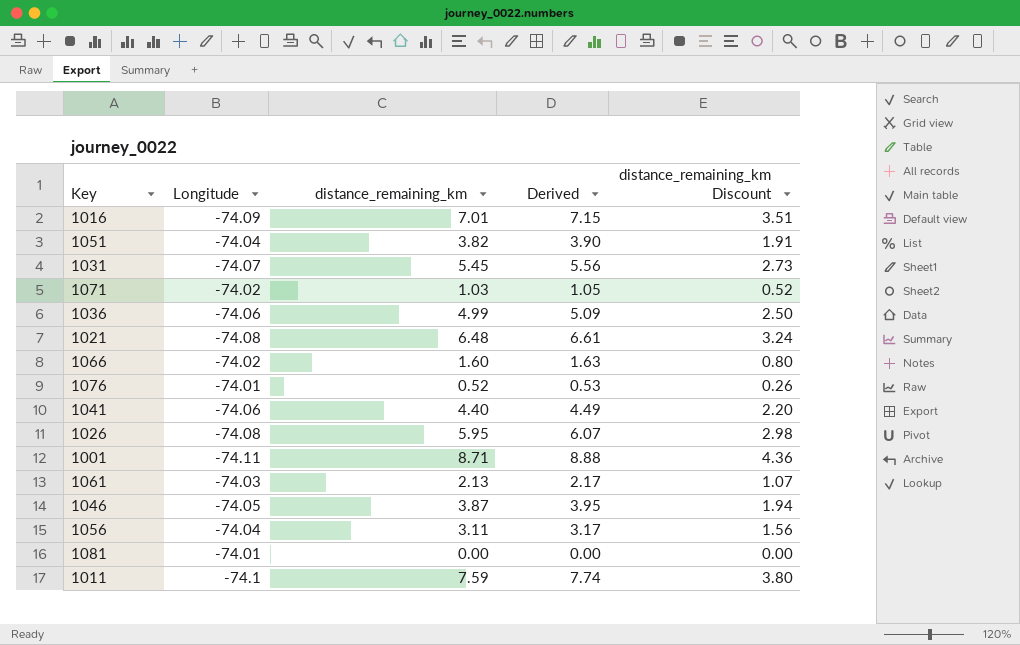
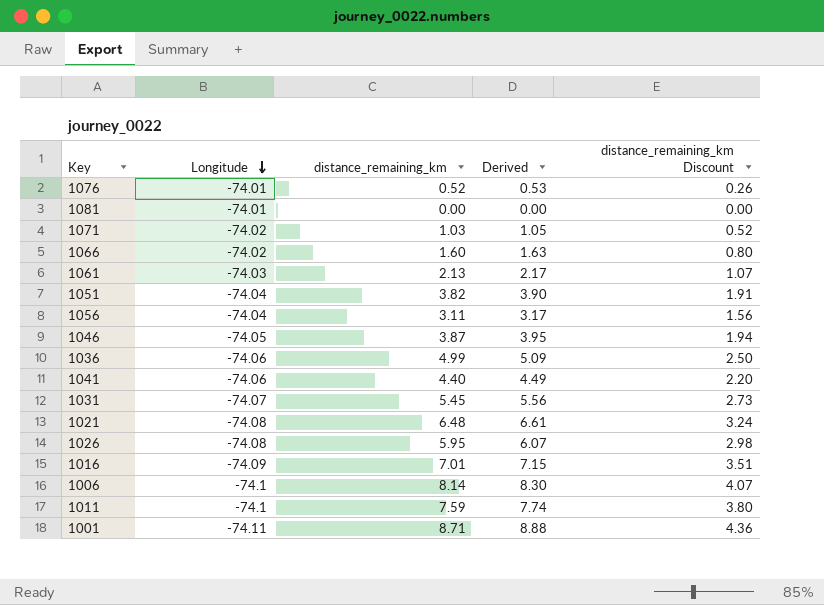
row order: none -> Longitude descending
row 1006: none -> -74.1 | 8.14 | 8.30 | 4.07

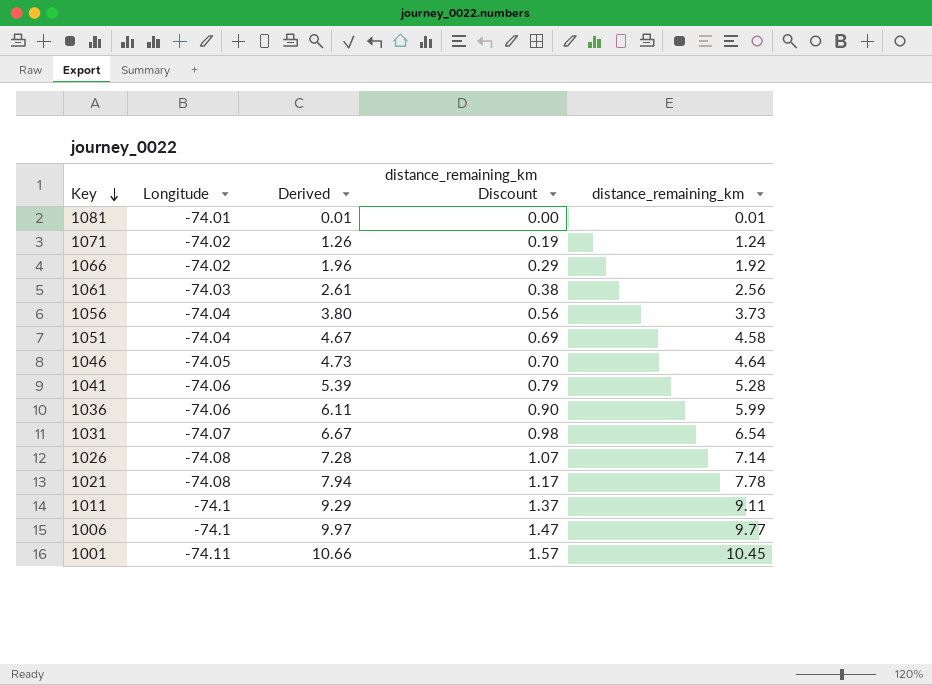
row order: Longitude descending -> Key descending
column distance_remaining_km Discount | formula: [distance_remaining_km] * 0.5 -> [distance_remaining_km] * 0.15
column distance_remaining_km | position: 3 -> 5
row 1076: -74.01 | 0.52 | 0.53 | 0.26 -> none
row 1016: -74.09 | 7.01 | 7.15 | 3.51 -> none
1081 | Derived: 0.00 -> 0.01
1081 | distance_remaining_km: 0.00 -> 0.01
1071 | Derived: 1.05 -> 1.26
1071 | distance_remaining_km: 1.03 -> 1.24
1066 | Derived: 1.63 -> 1.96
1066 | distance_remaining_km: 1.60 -> 1.92
1061 | Derived: 2.17 -> 2.61
1061 | distance_remaining_km: 2.13 -> 2.56
1056 | Derived: 3.17 -> 3.80
1056 | distance_remaining_km: 3.11 -> 3.73
1051 | Derived: 3.90 -> 4.67
1051 | distance_remaining_km: 3.82 -> 4.58
1046 | Derived: 3.95 -> 4.73
1046 | distance_remaining_km: 3.87 -> 4.64
1041 | Derived: 4.49 -> 5.39
1041 | distance_remaining_km: 4.40 -> 5.28
1036 | Derived: 5.09 -> 6.11
1036 | distance_remaining_km: 4.99 -> 5.99
1031 | Derived: 5.56 -> 6.67
1031 | distance_remaining_km: 5.45 -> 6.54
1026 | Derived: 6.07 -> 7.28
1026 | distance_remaining_km: 5.95 -> 7.14
1021 | Derived: 6.61 -> 7.94
1021 | distance_remaining_km: 6.48 -> 7.78
1011 | Derived: 7.74 -> 9.29
1011 | distance_remaining_km: 7.59 -> 9.11
1006 | Derived: 8.30 -> 9.97
1006 | distance_remaining_km: 8.14 -> 9.77
1001 | Derived: 8.88 -> 10.66
1001 | distance_remaining_km: 8.71 -> 10.45

